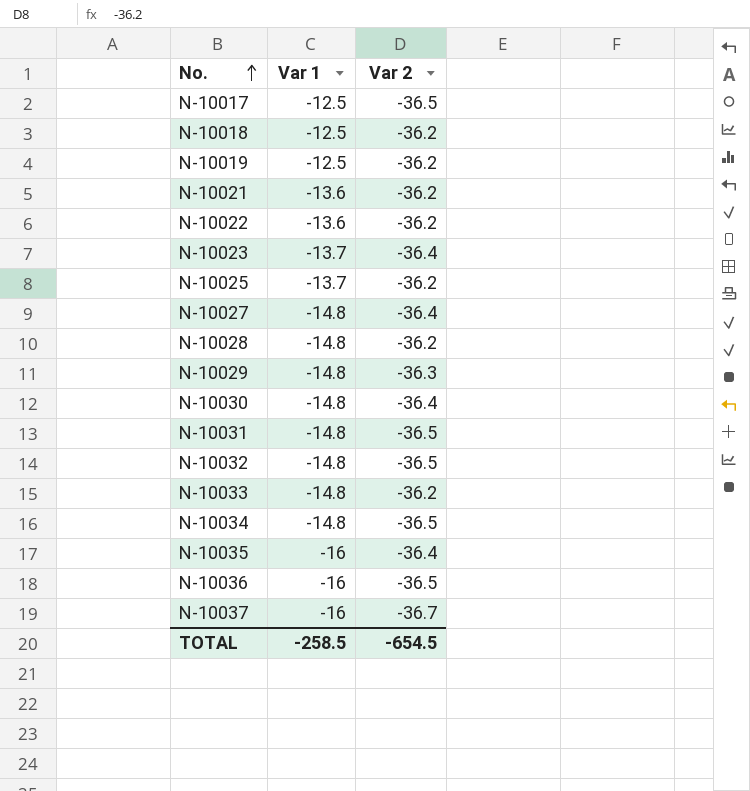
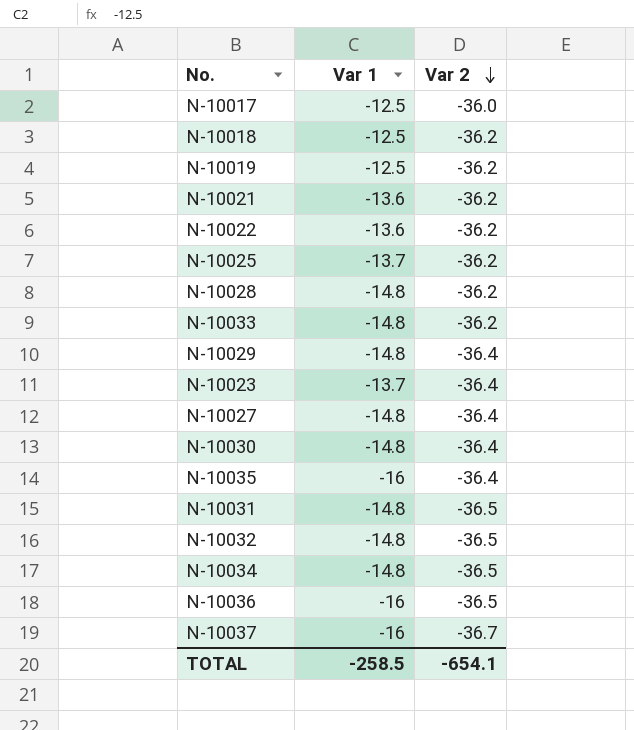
row order: No. ascending -> Var 2 descending
N-10017 | Var 2: -36.5 -> -36.0
N-10029 | Var 2: -36.3 -> -36.4
TOTAL | Var 2: -654.5 -> -654.1

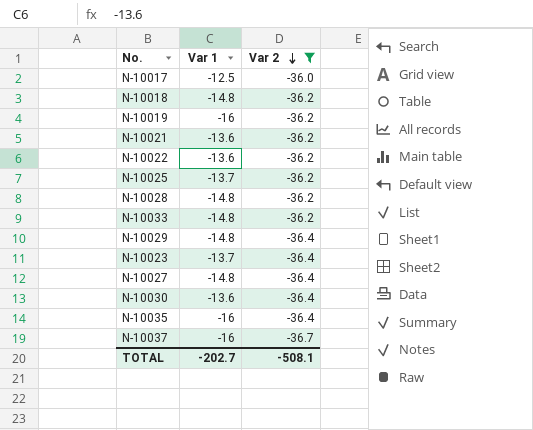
filter: none -> Var 2 != -36.5
N-10018 | Var 1: -12.5 -> -14.8
N-10019 | Var 1: -12.5 -> -16
N-10030 | Var 1: -14.8 -> -13.6
TOTAL | Var 1: -258.5 -> -202.7
TOTAL | Var 2: -654.1 -> -508.1

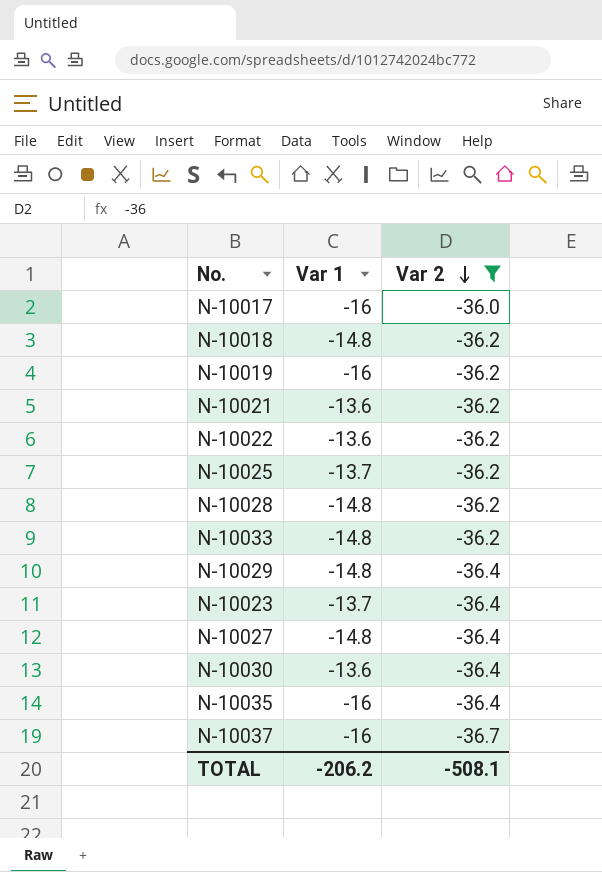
N-10017 | Var 1: -12.5 -> -16
TOTAL | Var 1: -202.7 -> -206.2

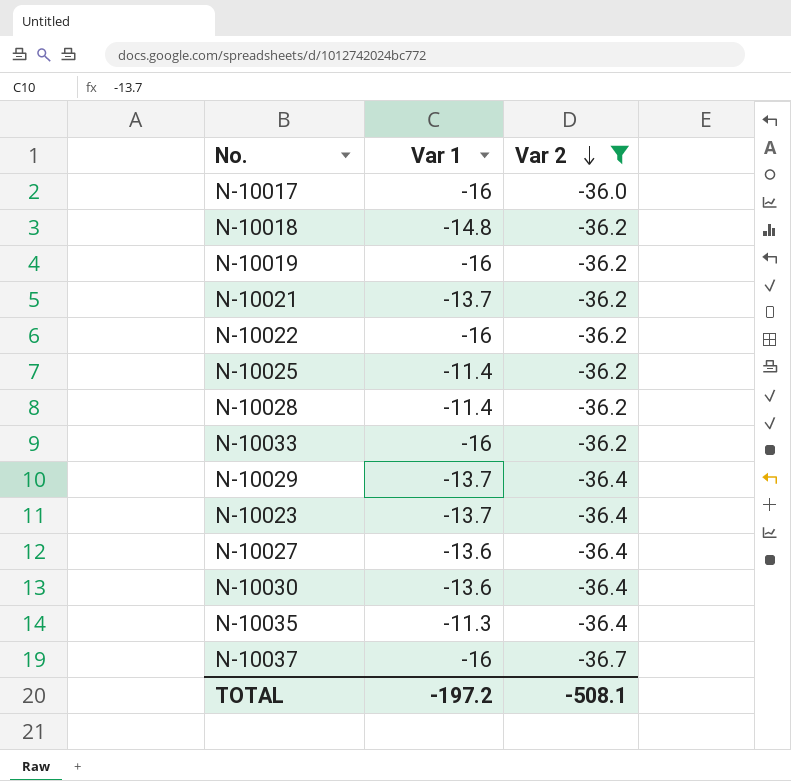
N-10021 | Var 1: -13.6 -> -13.7
N-10022 | Var 1: -13.6 -> -16
N-10025 | Var 1: -13.7 -> -11.4
N-10028 | Var 1: -14.8 -> -11.4
N-10033 | Var 1: -14.8 -> -16
N-10029 | Var 1: -14.8 -> -13.7
N-10027 | Var 1: -14.8 -> -13.6
N-10035 | Var 1: -16 -> -11.3
TOTAL | Var 1: -206.2 -> -197.2

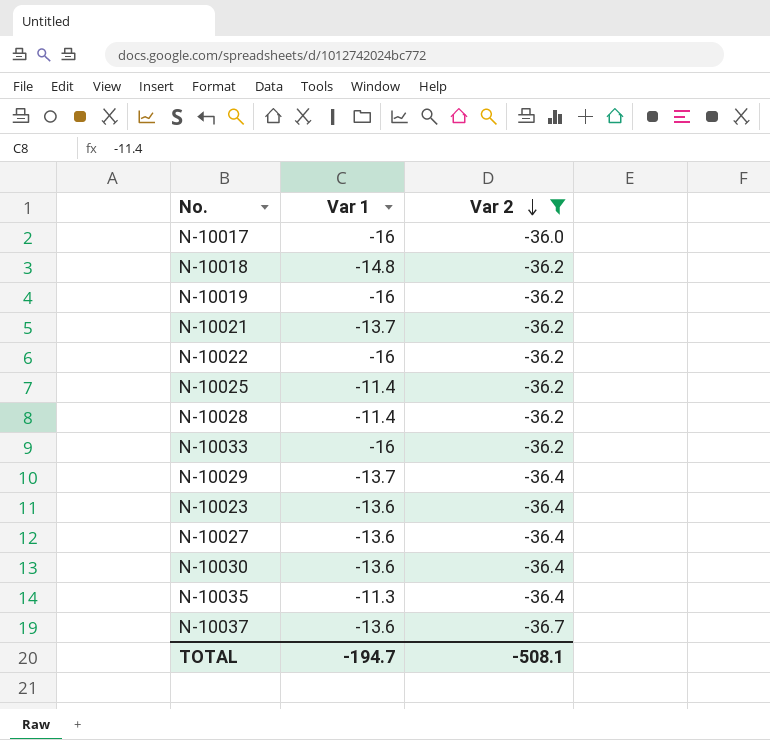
N-10023 | Var 1: -13.7 -> -13.6
N-10037 | Var 1: -16 -> -13.6
TOTAL | Var 1: -197.2 -> -194.7

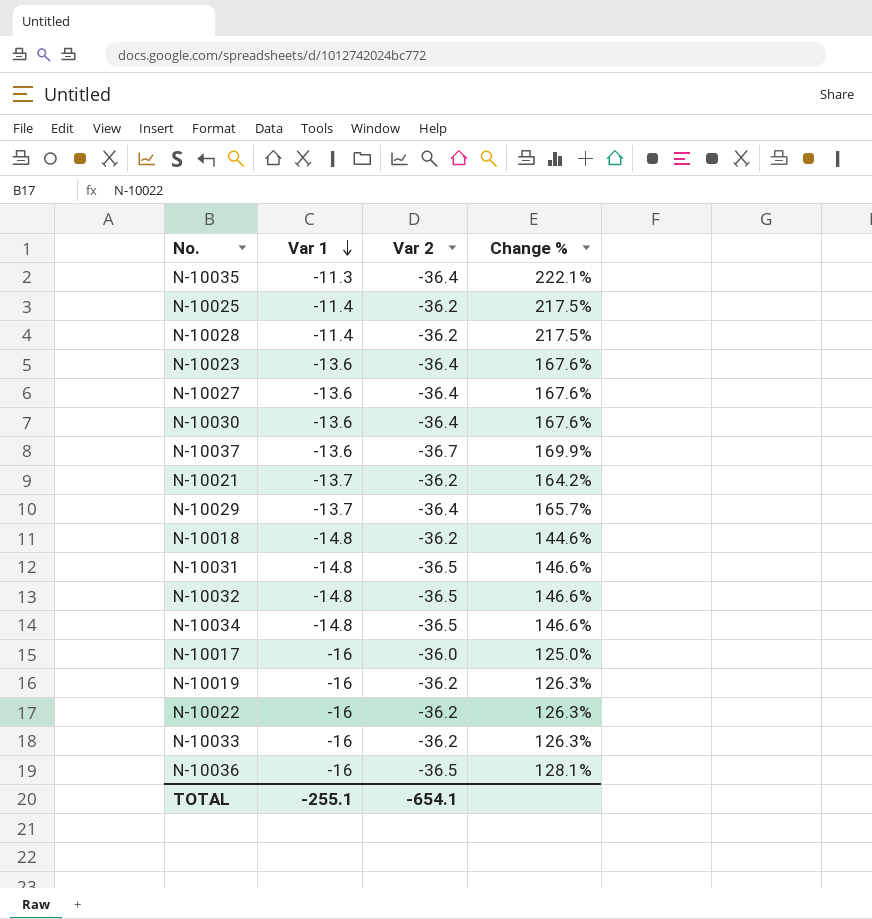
filter: Var 2 != -36.5 -> none
row order: Var 2 descending -> Var 1 descending
column Change % | formula: none -> ([Var 2] - [Var 1]) / [Var 1]
TOTAL | Var 1: -194.7 -> -255.1
TOTAL | Var 2: -508.1 -> -654.1

